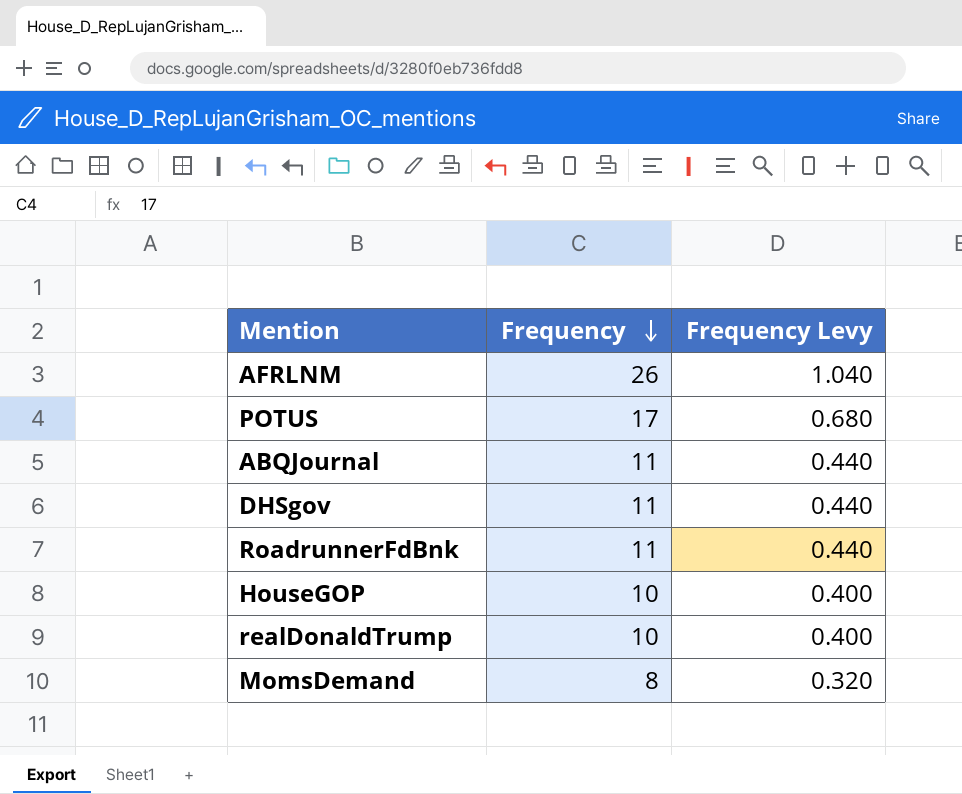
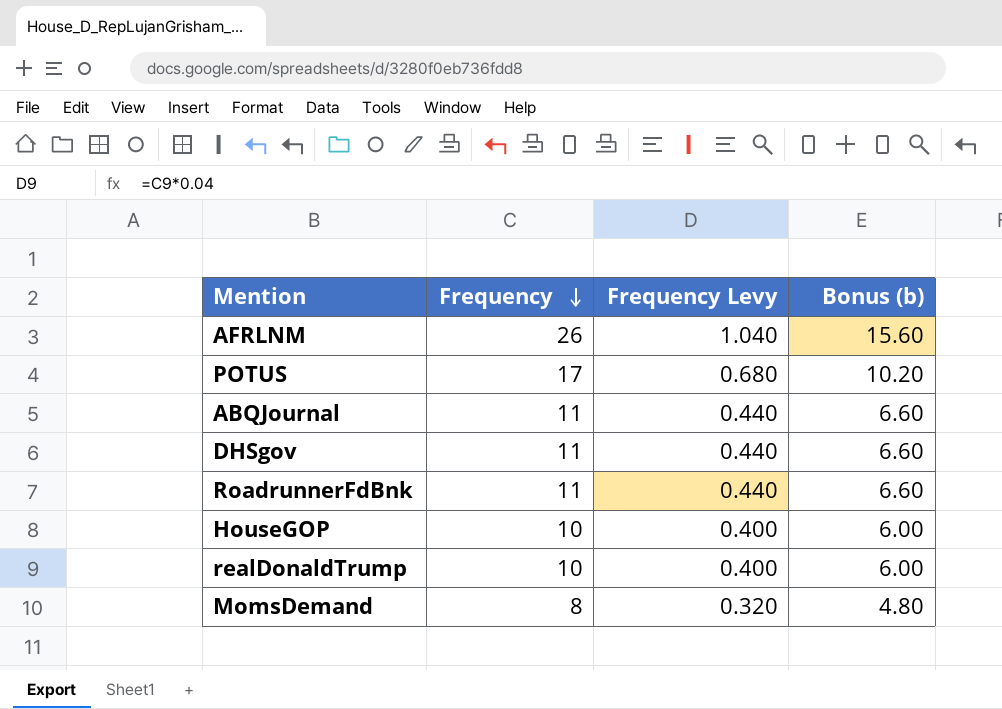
column Bonus (b) | formula: none -> [Frequency] * 0.6

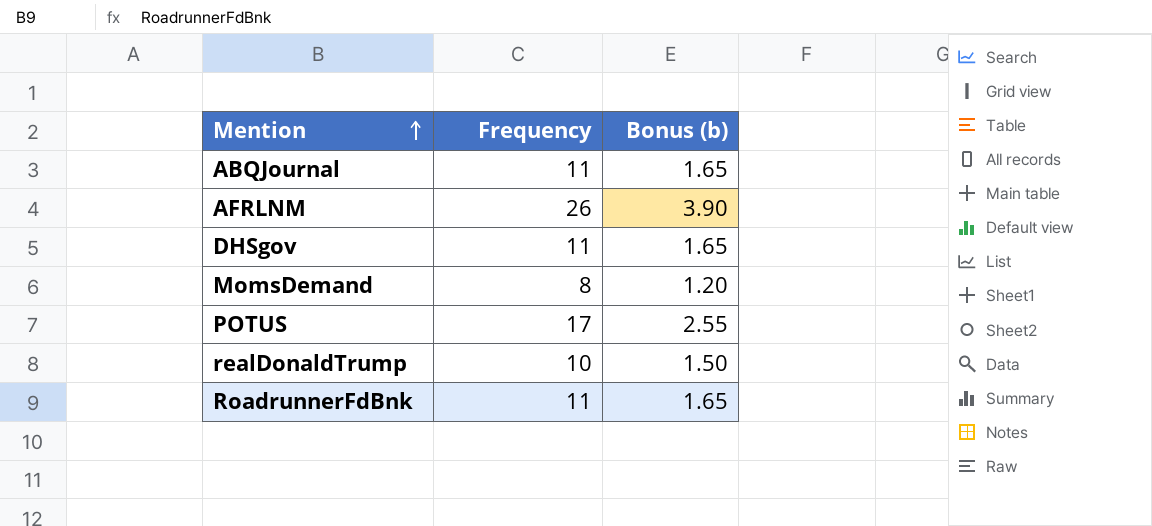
row order: Frequency descending -> Mention ascending
column Frequency Levy | formula: [Frequency] * 0.04 -> none
column Bonus (b) | formula: [Frequency] * 0.6 -> [Frequency] * 0.15
row HouseGOP: 10 | 0.400 | 6.00 -> none

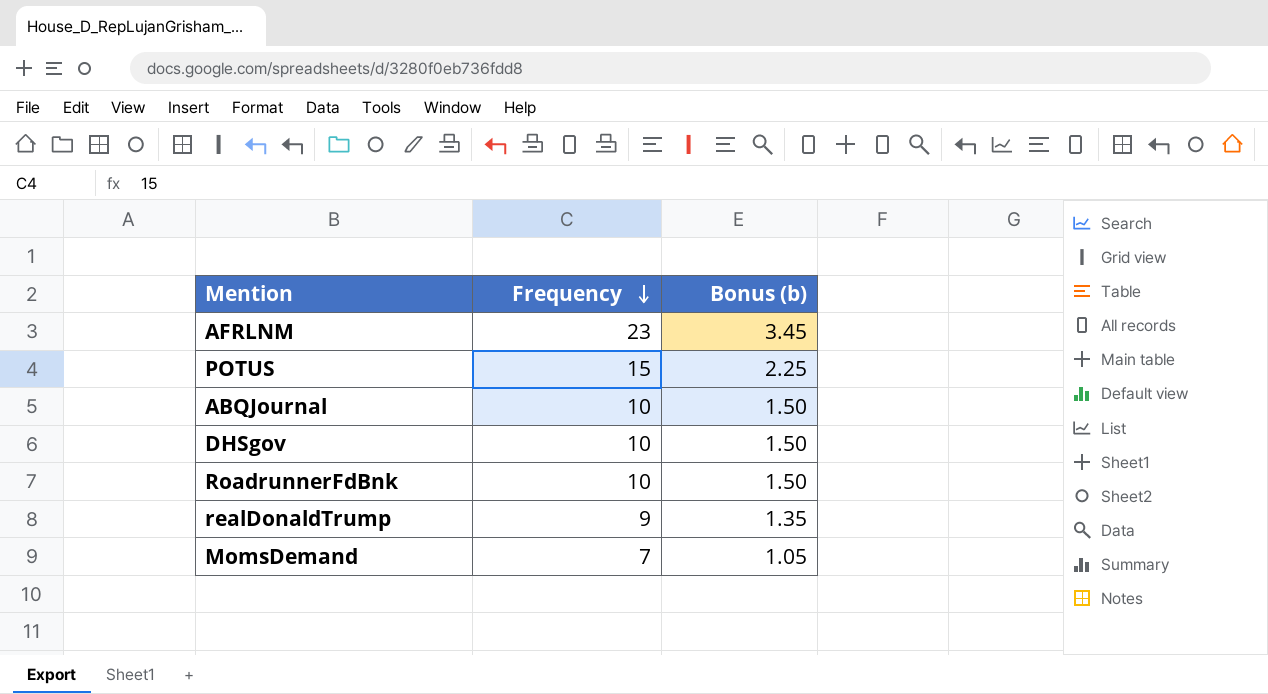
row order: Mention ascending -> Frequency descending
AFRLNM | Frequency: 26 -> 23
AFRLNM | Bonus (b): 3.90 -> 3.45
POTUS | Frequency: 17 -> 15
POTUS | Bonus (b): 2.55 -> 2.25
ABQJournal | Frequency: 11 -> 10
ABQJournal | Bonus (b): 1.65 -> 1.50
DHSgov | Frequency: 11 -> 10
DHSgov | Bonus (b): 1.65 -> 1.50
RoadrunnerFdBnk | Frequency: 11 -> 10
RoadrunnerFdBnk | Bonus (b): 1.65 -> 1.50
realDonaldTrump | Frequency: 10 -> 9
realDonaldTrump | Bonus (b): 1.50 -> 1.35
MomsDemand | Frequency: 8 -> 7
MomsDemand | Bonus (b): 1.20 -> 1.05

